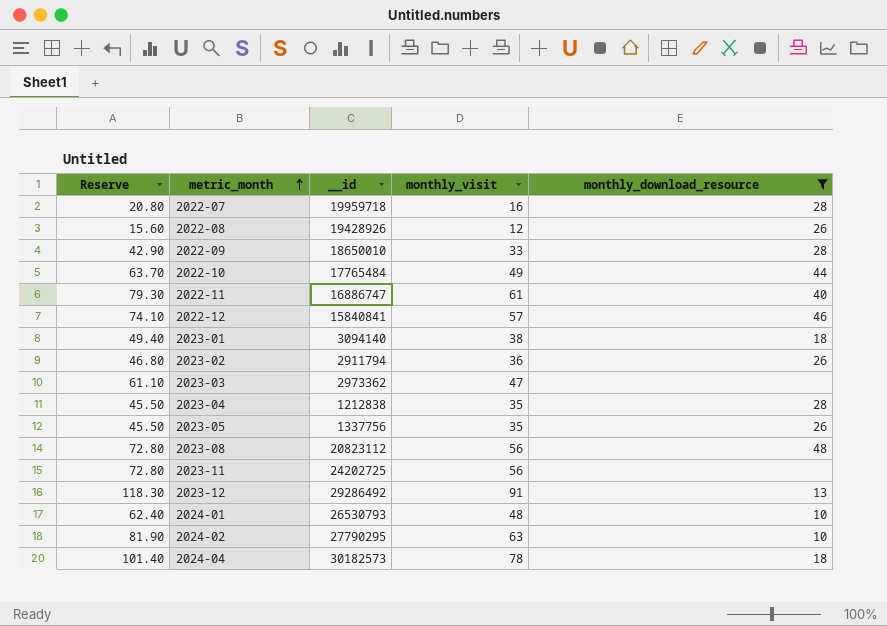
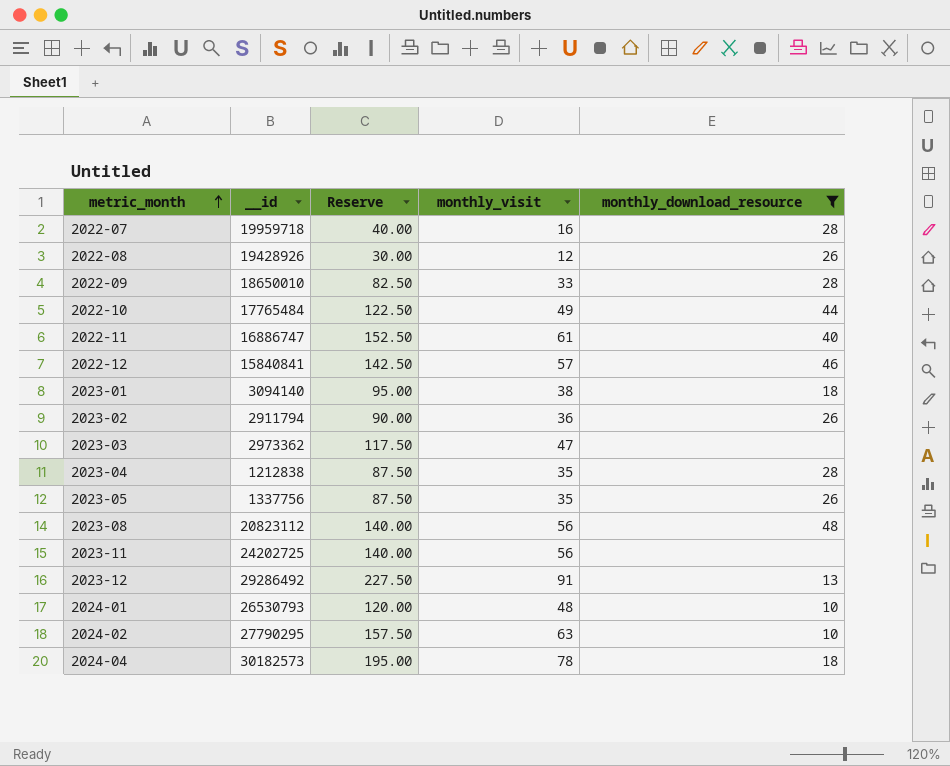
column Reserve | formula: [monthly_visit] * 1.3 -> [monthly_visit] * 2.5
column Reserve | position: 1 -> 3

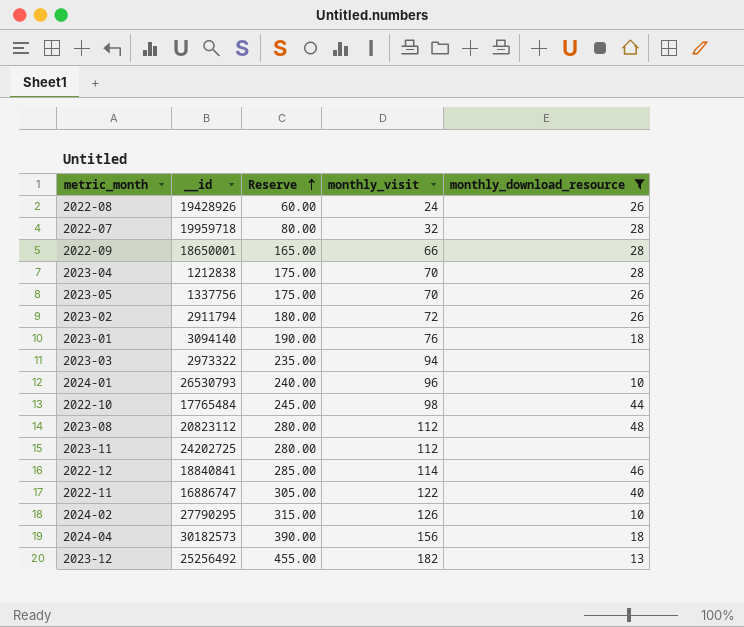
row order: metric_month ascending -> Reserve ascending
2022-08 | Reserve: 30.00 -> 60.00
2022-08 | monthly_visit: 12 -> 24
2022-07 | Reserve: 40.00 -> 80.00
2022-07 | monthly_visit: 16 -> 32
2022-09 | __id: 18650010 -> 18650001
2022-09 | Reserve: 82.50 -> 165.00
2022-09 | monthly_visit: 33 -> 66
2023-04 | Reserve: 87.50 -> 175.00
2023-04 | monthly_visit: 35 -> 70
2023-05 | Reserve: 87.50 -> 175.00
2023-05 | monthly_visit: 35 -> 70
2023-02 | Reserve: 90.00 -> 180.00
2023-02 | monthly_visit: 36 -> 72
2023-01 | Reserve: 95.00 -> 190.00
2023-01 | monthly_visit: 38 -> 76
2023-03 | __id: 2973362 -> 2973322
2023-03 | Reserve: 117.50 -> 235.00
2023-03 | monthly_visit: 47 -> 94
2024-01 | Reserve: 120.00 -> 240.00
2024-01 | monthly_visit: 48 -> 96
2022-10 | Reserve: 122.50 -> 245.00
2022-10 | monthly_visit: 49 -> 98
2023-08 | Reserve: 140.00 -> 280.00
2023-08 | monthly_visit: 56 -> 112
2023-11 | Reserve: 140.00 -> 280.00
2023-11 | monthly_visit: 56 -> 112
2022-12 | __id: 15840841 -> 18840841
2022-12 | Reserve: 142.50 -> 285.00
2022-12 | monthly_visit: 57 -> 114
2022-11 | Reserve: 152.50 -> 305.00
2022-11 | monthly_visit: 61 -> 122
2024-02 | Reserve: 157.50 -> 315.00
2024-02 | monthly_visit: 63 -> 126
2024-04 | Reserve: 195.00 -> 390.00
2024-04 | monthly_visit: 78 -> 156
2023-12 | __id: 29286492 -> 25256492
2023-12 | Reserve: 227.50 -> 455.00
2023-12 | monthly_visit: 91 -> 182

